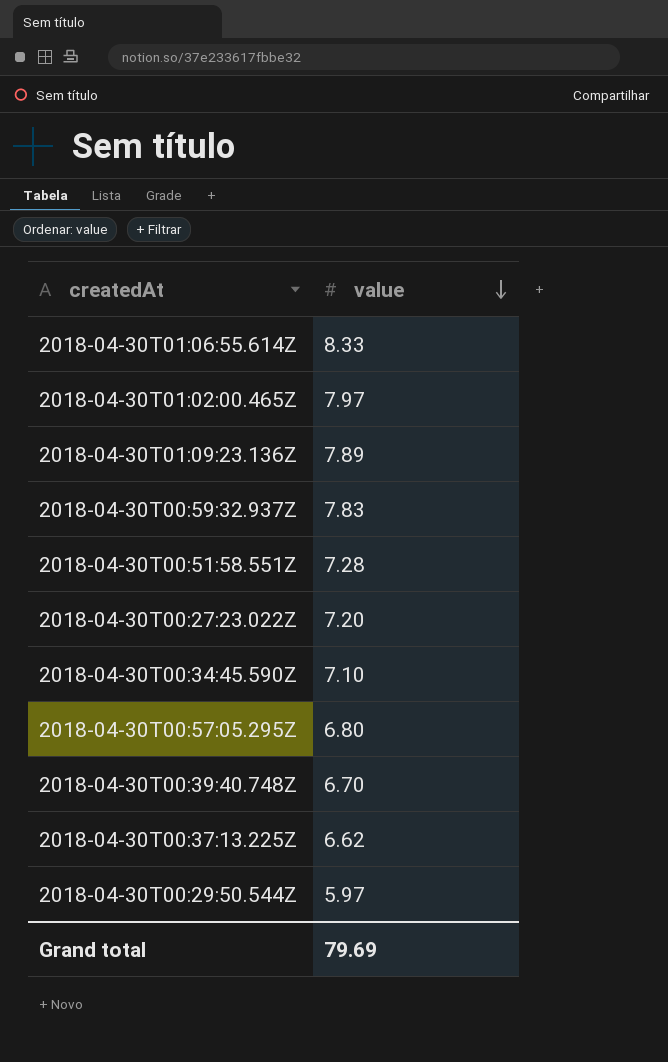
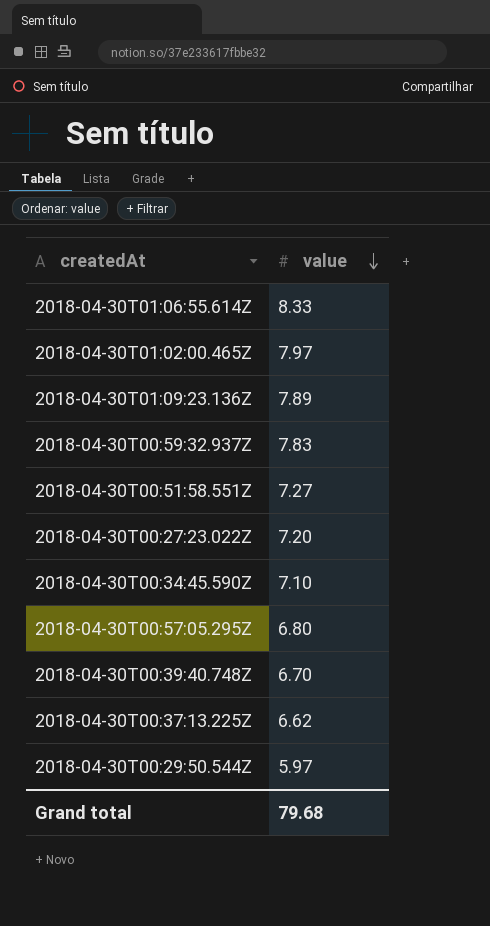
2018-04-30T00:51:58.551Z | value: 7.28 -> 7.27
Grand total | value: 79.69 -> 79.68

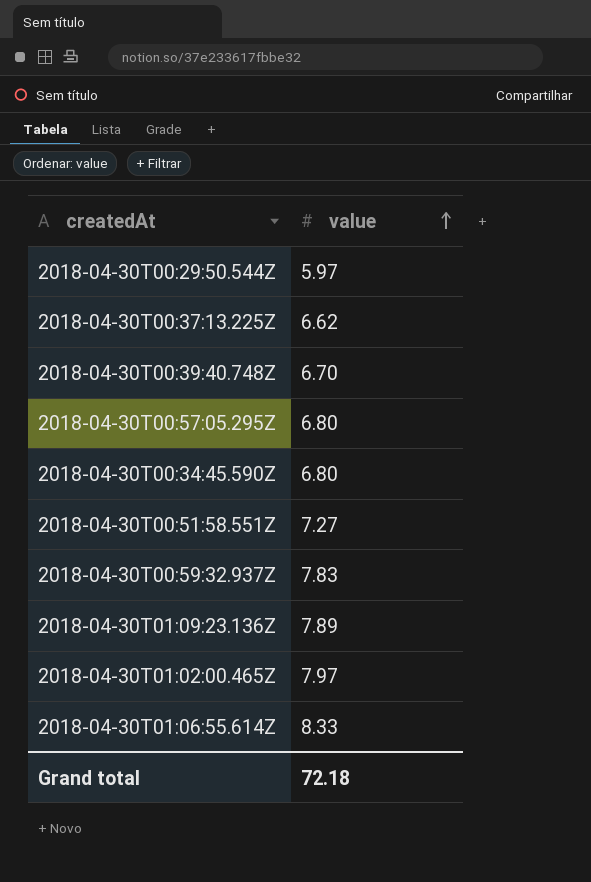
row order: value descending -> value ascending
row 2018-04-30T00:27:23.022Z: 7.20 -> none
2018-04-30T00:34:45.590Z | value: 7.10 -> 6.80
Grand total | value: 79.68 -> 72.18

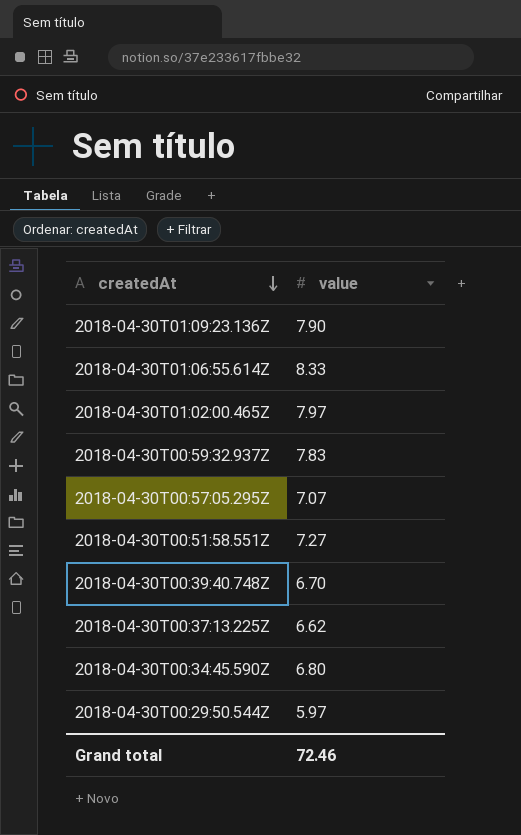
row order: value ascending -> createdAt descending
2018-04-30T01:09:23.136Z | value: 7.89 -> 7.90
2018-04-30T00:57:05.295Z | value: 6.80 -> 7.07
Grand total | value: 72.18 -> 72.46

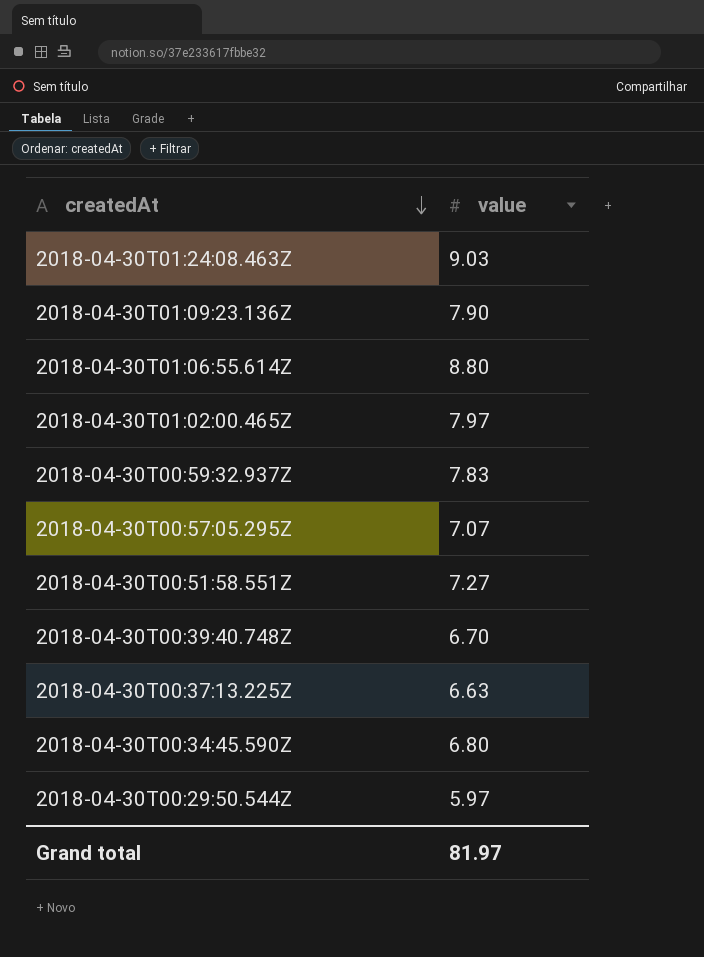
row 2018-04-30T01:24:08.463Z: none -> 9.03
2018-04-30T01:06:55.614Z | value: 8.33 -> 8.80
2018-04-30T00:37:13.225Z | value: 6.62 -> 6.63
Grand total | value: 72.46 -> 81.97

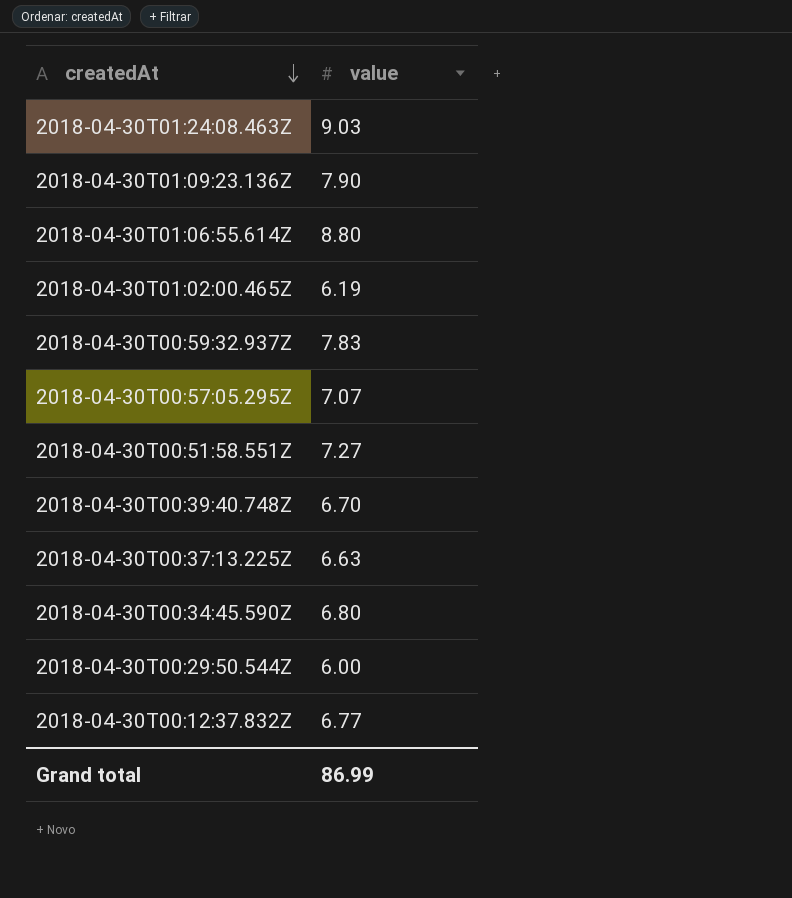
2018-04-30T01:02:00.465Z | value: 7.97 -> 6.19
2018-04-30T00:29:50.544Z | value: 5.97 -> 6.00
row 2018-04-30T00:12:37.832Z: none -> 6.77
Grand total | value: 81.97 -> 86.99

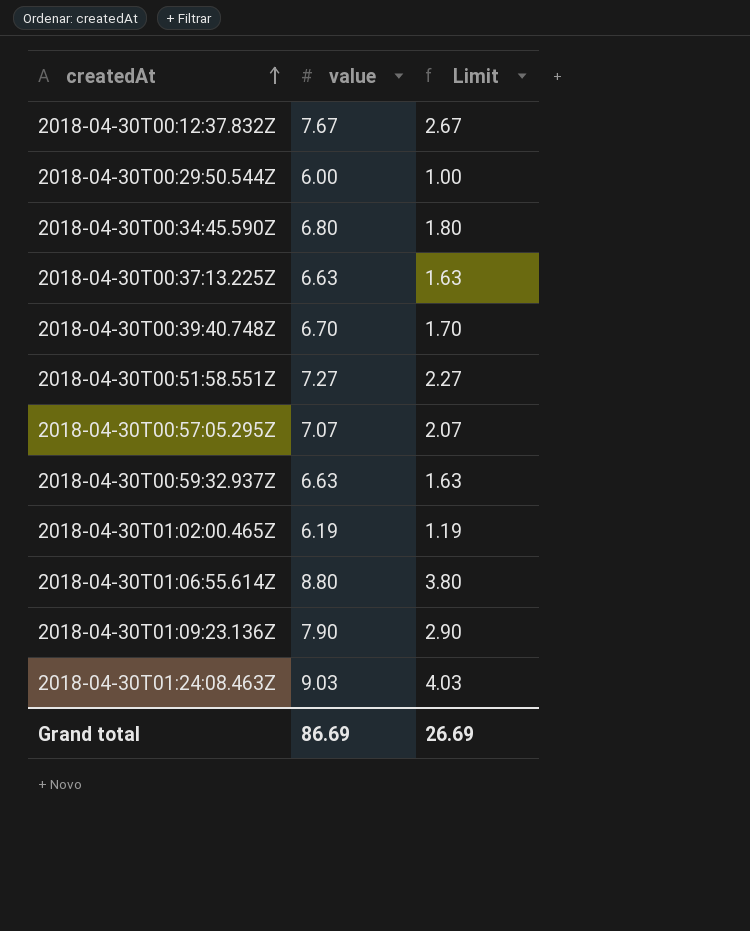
row order: createdAt descending -> createdAt ascending
column Limit | formula: none -> [value] - 5
2018-04-30T00:12:37.832Z | value: 6.77 -> 7.67
2018-04-30T00:59:32.937Z | value: 7.83 -> 6.63
Grand total | value: 86.99 -> 86.69

